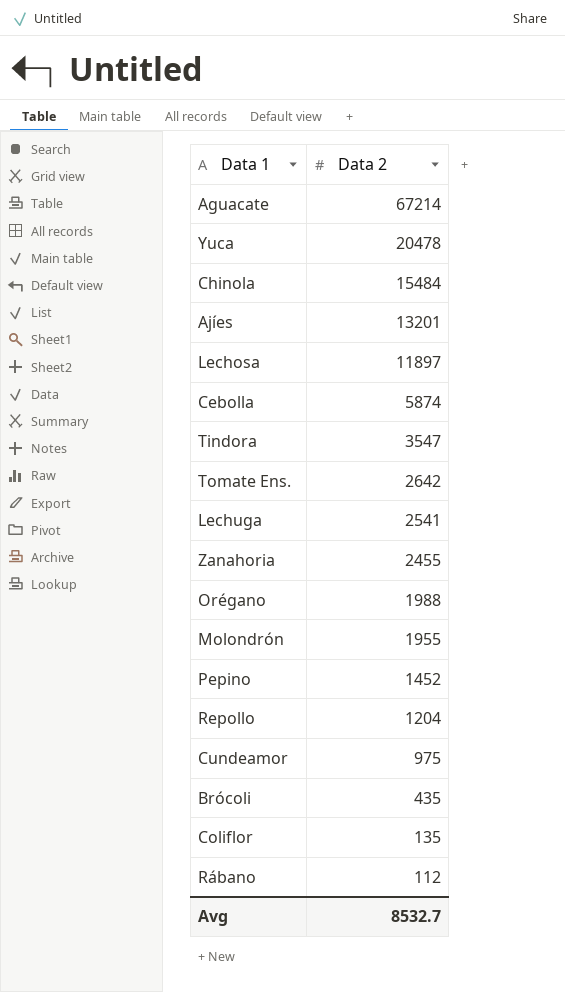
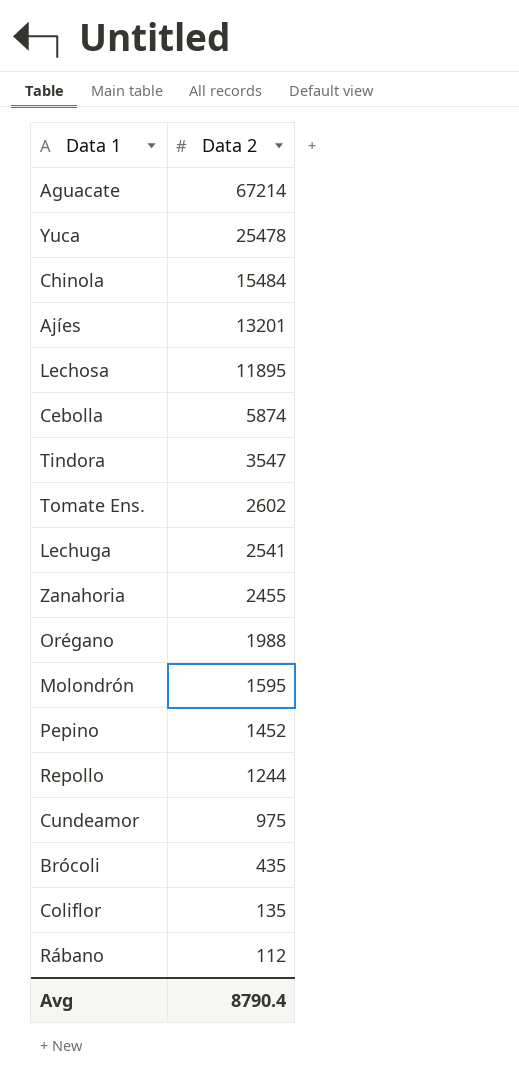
Yuca | Data 2: 20478 -> 25478
Lechosa | Data 2: 11897 -> 11895
Tomate Ens. | Data 2: 2642 -> 2602
Molondrón | Data 2: 1955 -> 1595
Repollo | Data 2: 1204 -> 1244
Avg | Data 2: 8532.7 -> 8790.4

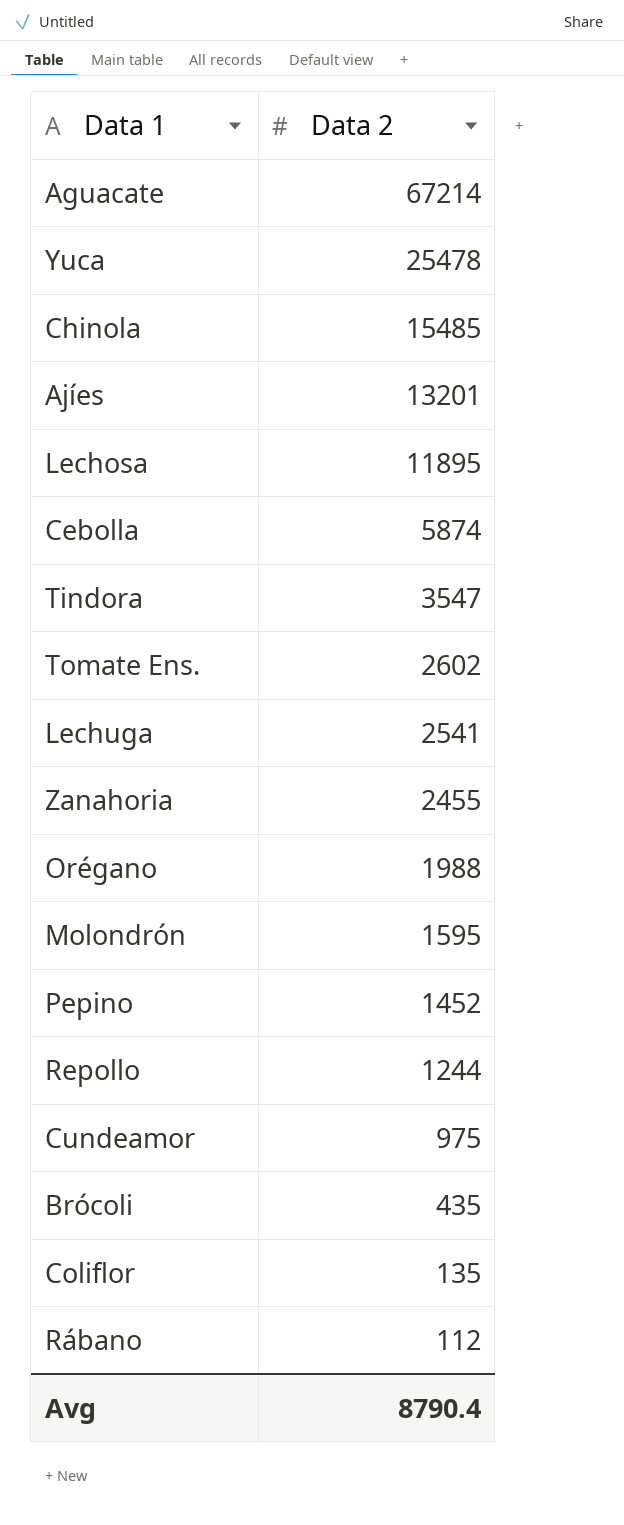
Chinola | Data 2: 15484 -> 15485

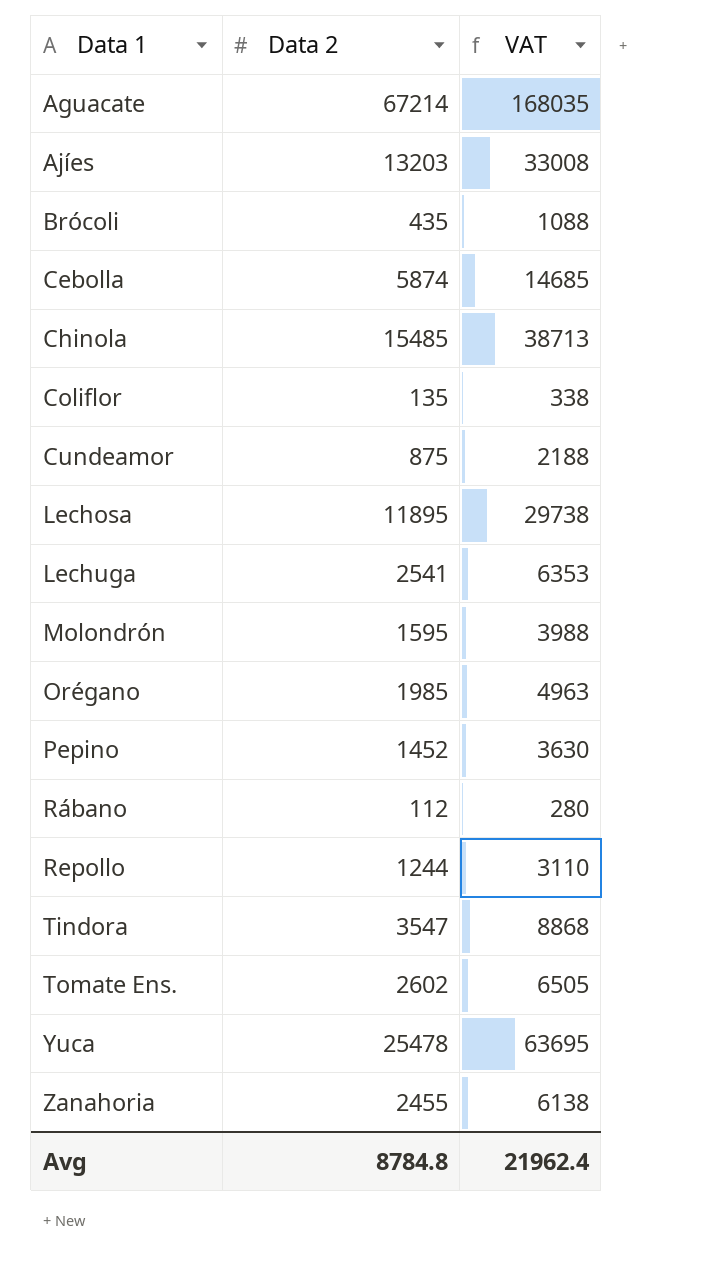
row order: Data 2 descending -> Data 1 ascending
column VAT | formula: none -> [Data 2] * 2.5
Ajíes | Data 2: 13201 -> 13203
Cundeamor | Data 2: 975 -> 875
Orégano | Data 2: 1988 -> 1985
Avg | Data 2: 8790.4 -> 8784.8

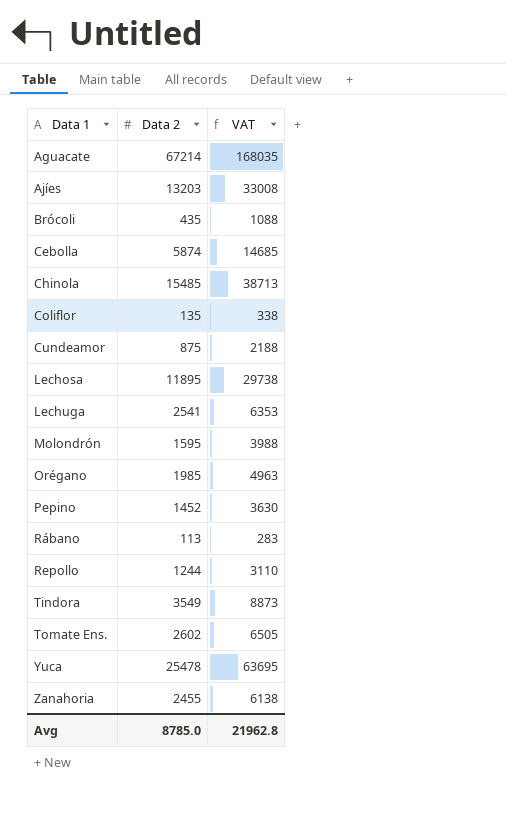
Rábano | Data 2: 112 -> 113
Rábano | VAT: 280 -> 283
Tindora | Data 2: 3547 -> 3549
Tindora | VAT: 8868 -> 8873
Avg | Data 2: 8784.8 -> 8785.0
Avg | VAT: 21962.4 -> 21962.8

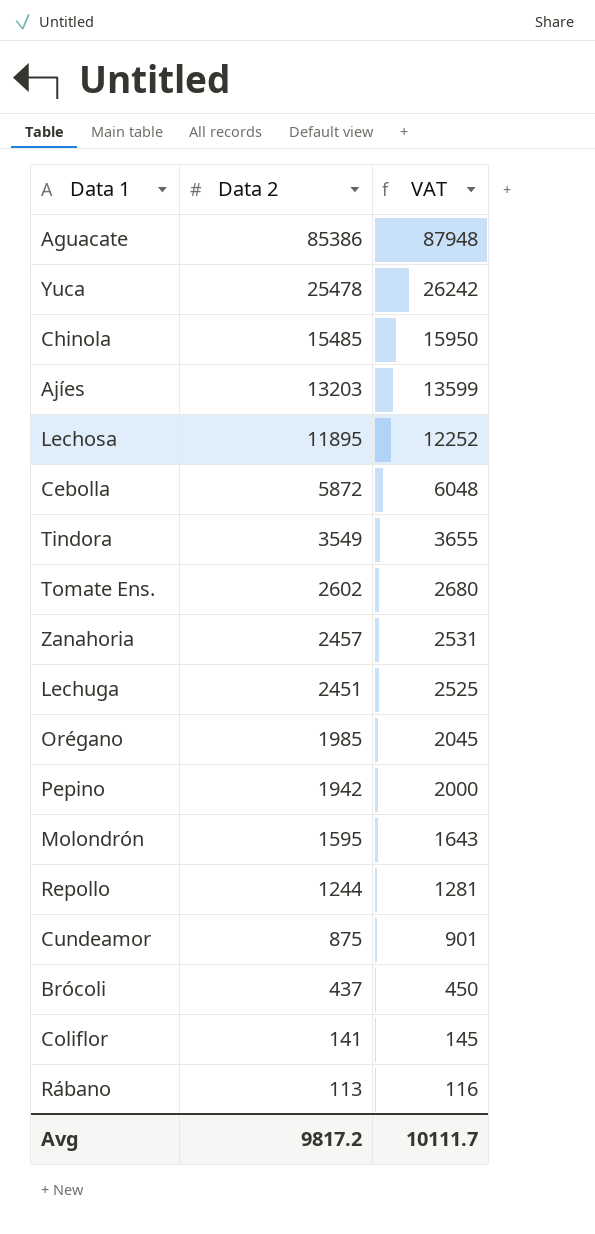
row order: Data 1 ascending -> Data 2 descending
column VAT | formula: [Data 2] * 2.5 -> [Data 2] * 1.03
Aguacate | Data 2: 67214 -> 85386
Cebolla | Data 2: 5874 -> 5872
Zanahoria | Data 2: 2455 -> 2457
Lechuga | Data 2: 2541 -> 2451
Pepino | Data 2: 1452 -> 1942
Brócoli | Data 2: 435 -> 437
Coliflor | Data 2: 135 -> 141
Avg | Data 2: 8785.0 -> 9817.2
Avg | VAT: 21962.8 -> 10111.7

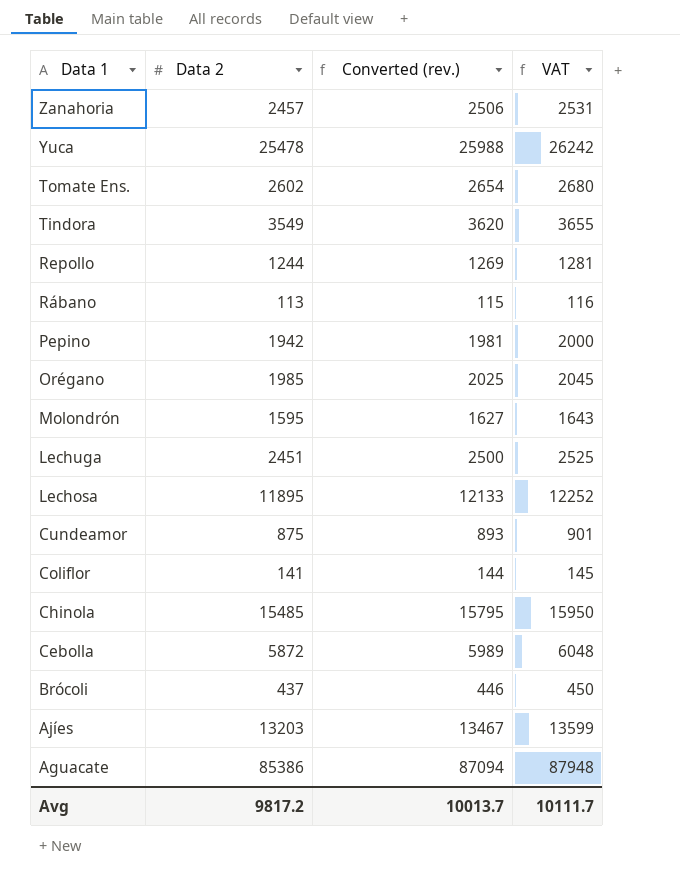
row order: Data 2 descending -> Data 1 descending
column Converted (rev.) | formula: none -> [Data 2] * 1.02

